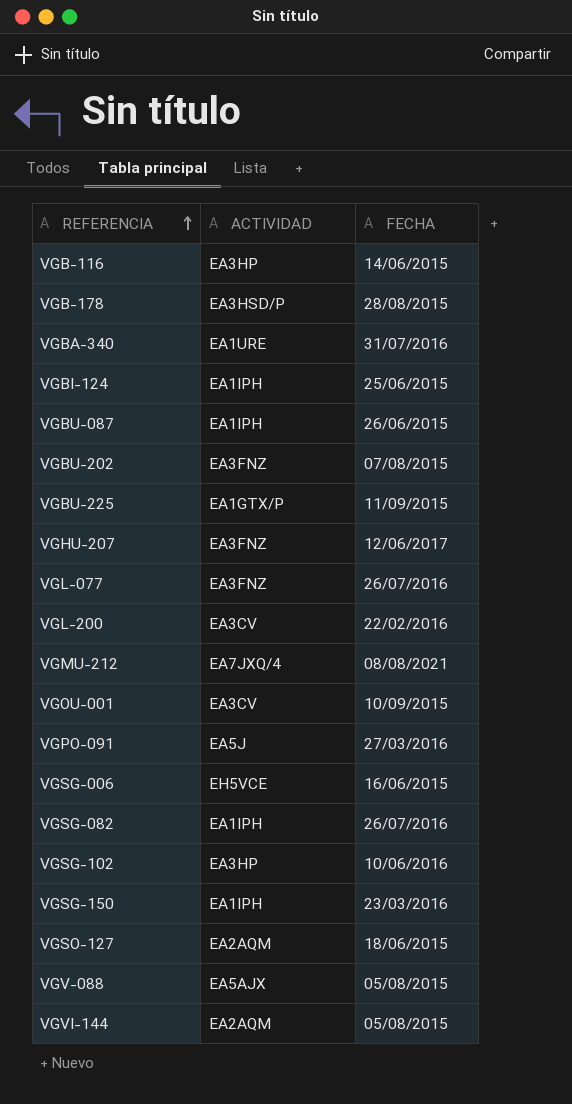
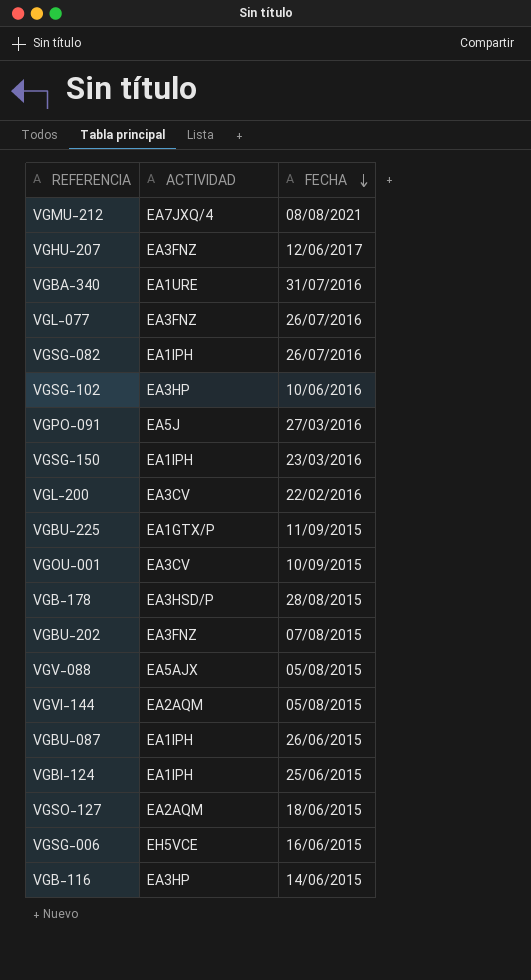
row order: REFERENCIA ascending -> FECHA descending

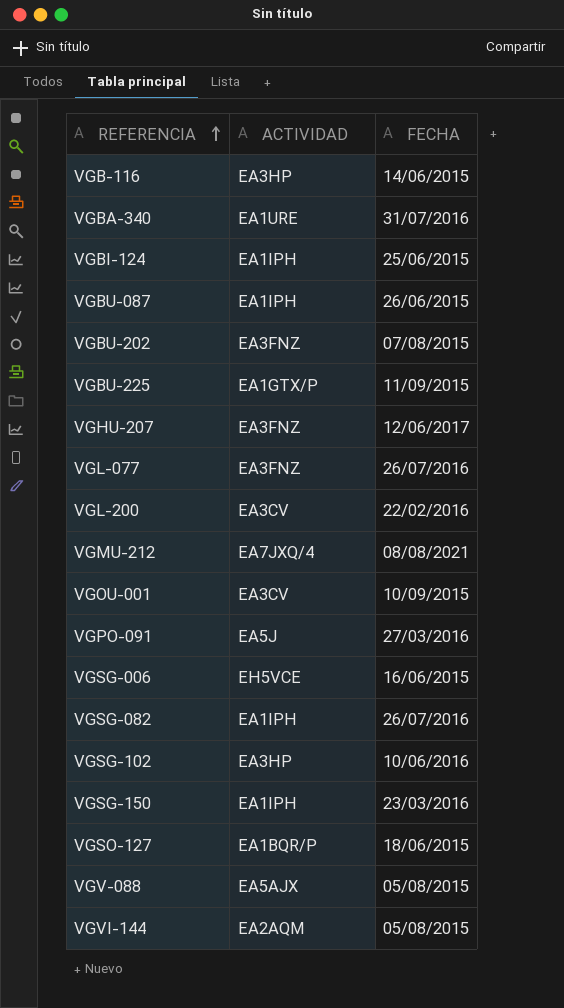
row order: FECHA descending -> REFERENCIA ascending
row VGB-178: EA3HSD/P | 28/08/2015 -> none
VGSO-127 | ACTIVIDAD: EA2AQM -> EA1BQR/P

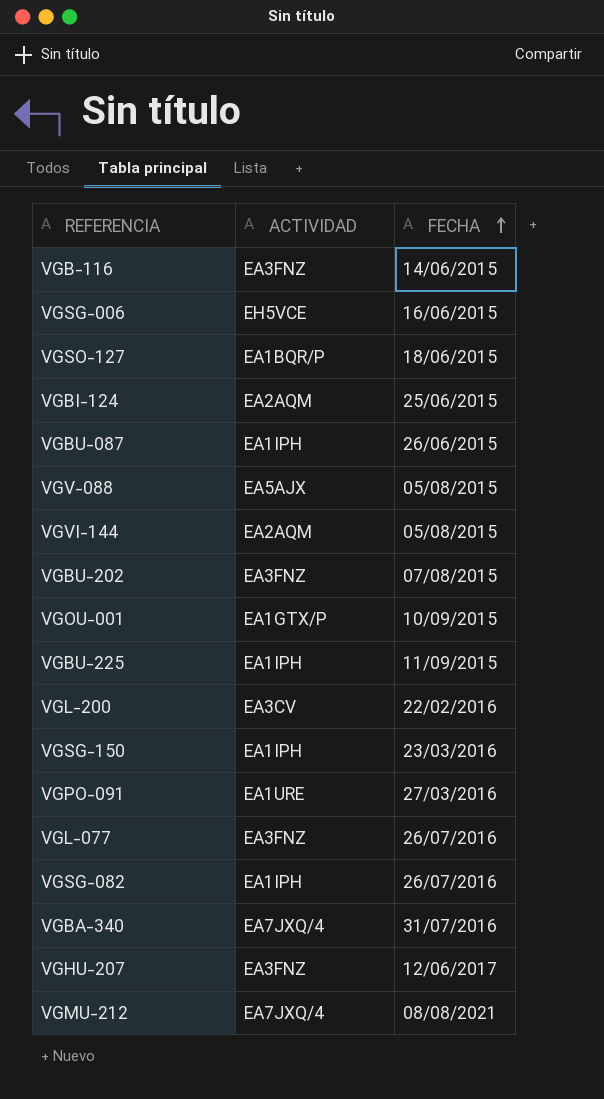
row order: REFERENCIA ascending -> FECHA ascending
row VGSG-102: EA3HP | 10/06/2016 -> none
VGB-116 | ACTIVIDAD: EA3HP -> EA3FNZ
VGBI-124 | ACTIVIDAD: EA1IPH -> EA2AQM
VGOU-001 | ACTIVIDAD: EA3CV -> EA1GTX/P
VGBU-225 | ACTIVIDAD: EA1GTX/P -> EA1IPH
VGPO-091 | ACTIVIDAD: EA5J -> EA1URE
VGBA-340 | ACTIVIDAD: EA1URE -> EA7JXQ/4

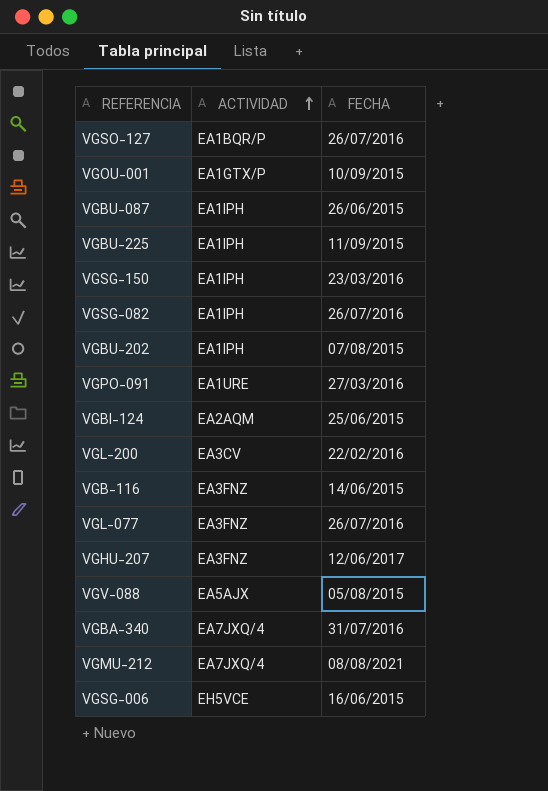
row order: FECHA ascending -> ACTIVIDAD ascending
row VGVI-144: EA2AQM | 05/08/2015 -> none
VGSO-127 | FECHA: 18/06/2015 -> 26/07/2016
VGBU-202 | ACTIVIDAD: EA3FNZ -> EA1IPH

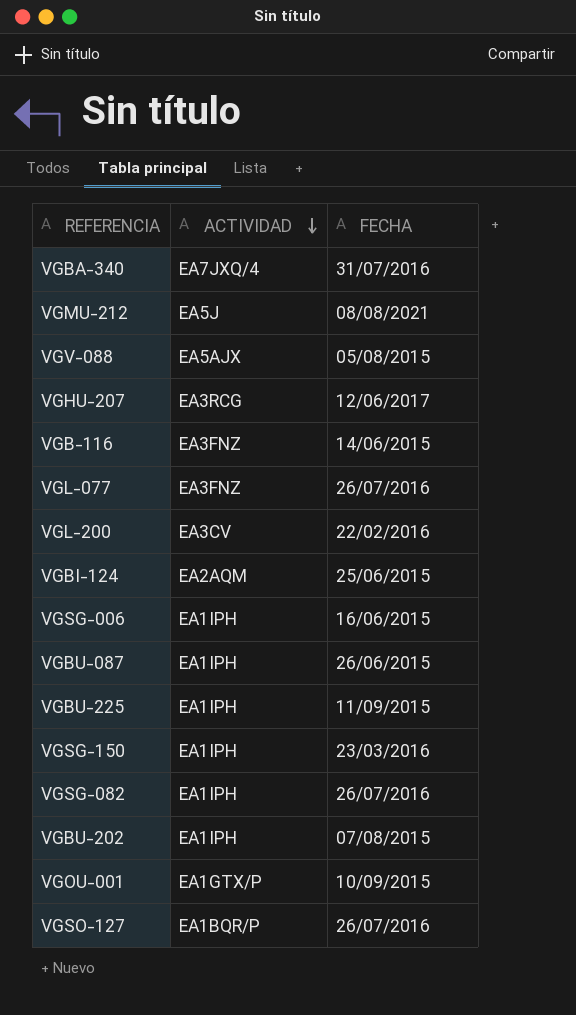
row order: ACTIVIDAD ascending -> ACTIVIDAD descending
row VGPO-091: EA1URE | 27/03/2016 -> none
VGMU-212 | ACTIVIDAD: EA7JXQ/4 -> EA5J
VGHU-207 | ACTIVIDAD: EA3FNZ -> EA3RCG
VGSG-006 | ACTIVIDAD: EH5VCE -> EA1IPH

